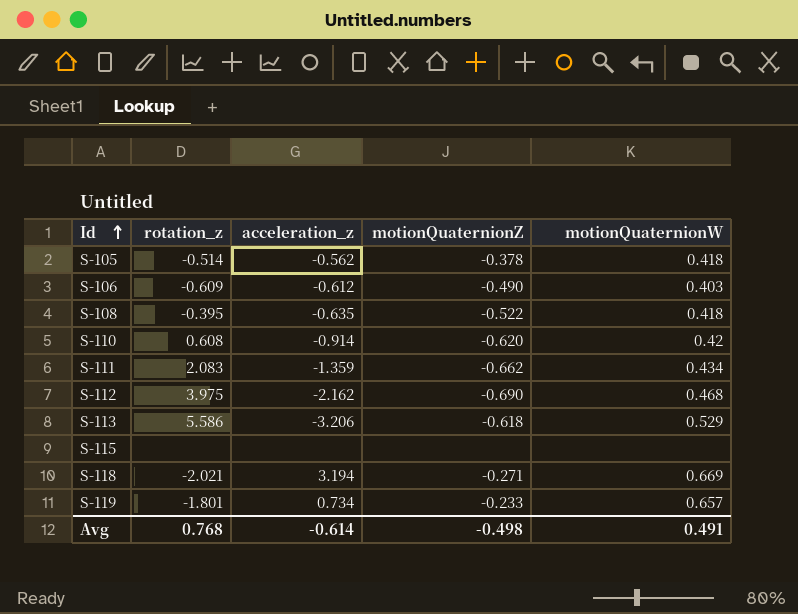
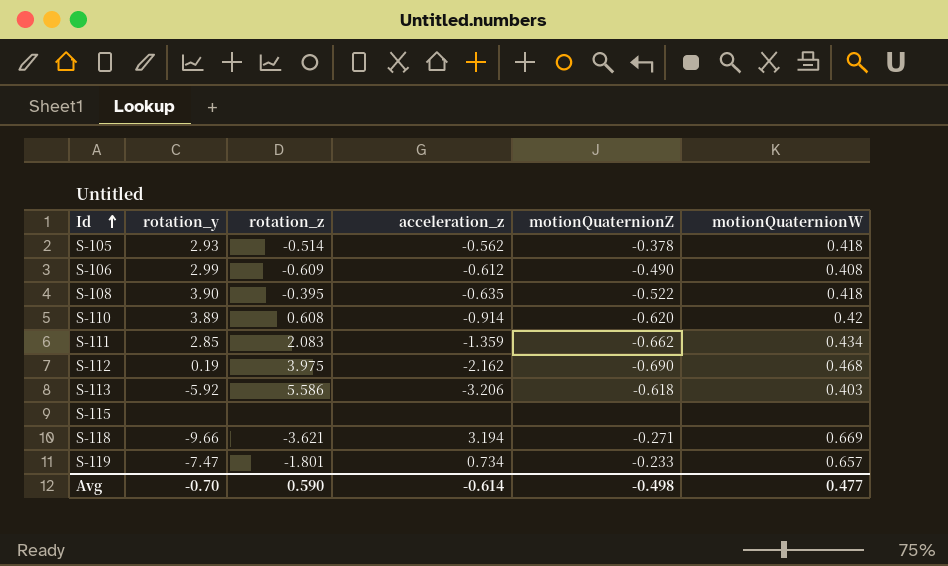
column rotation_y | position: none -> 2
S-106 | motionQuaternionW: 0.403 -> 0.408
S-113 | motionQuaternionW: 0.529 -> 0.403
S-118 | rotation_z: -2.021 -> -3.621
Avg | rotation_z: 0.768 -> 0.590
Avg | motionQuaternionW: 0.491 -> 0.477

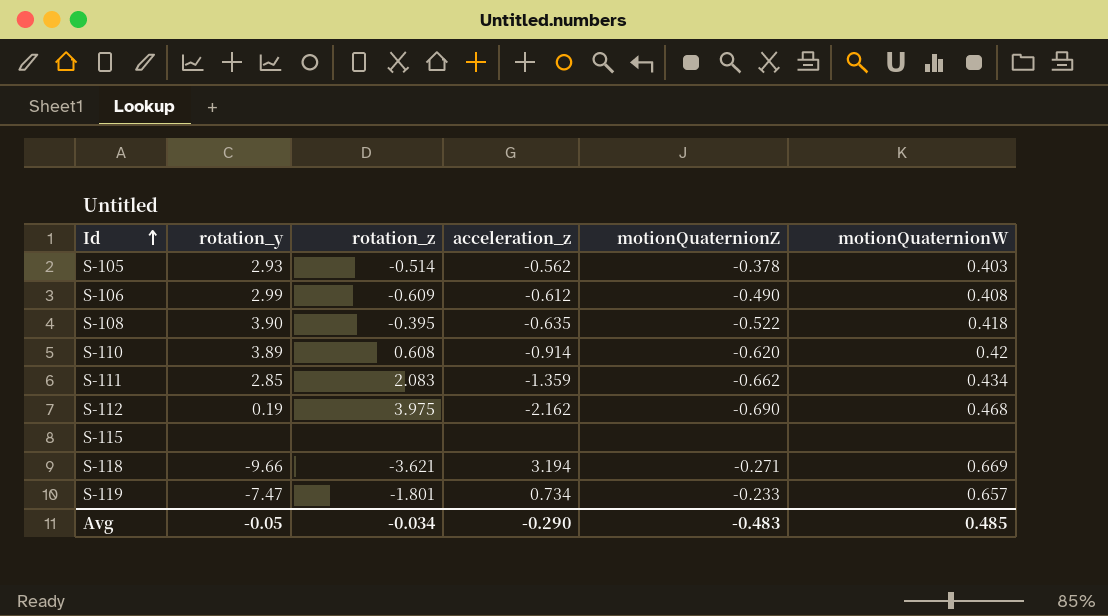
row S-113: -5.92 | 5.586 | -3.206 | -0.618 | 0.403 -> none
S-105 | motionQuaternionW: 0.418 -> 0.403
Avg | rotation_y: -0.70 -> -0.05
Avg | rotation_z: 0.590 -> -0.034
Avg | acceleration_z: -0.614 -> -0.290
Avg | motionQuaternionZ: -0.498 -> -0.483
Avg | motionQuaternionW: 0.477 -> 0.485

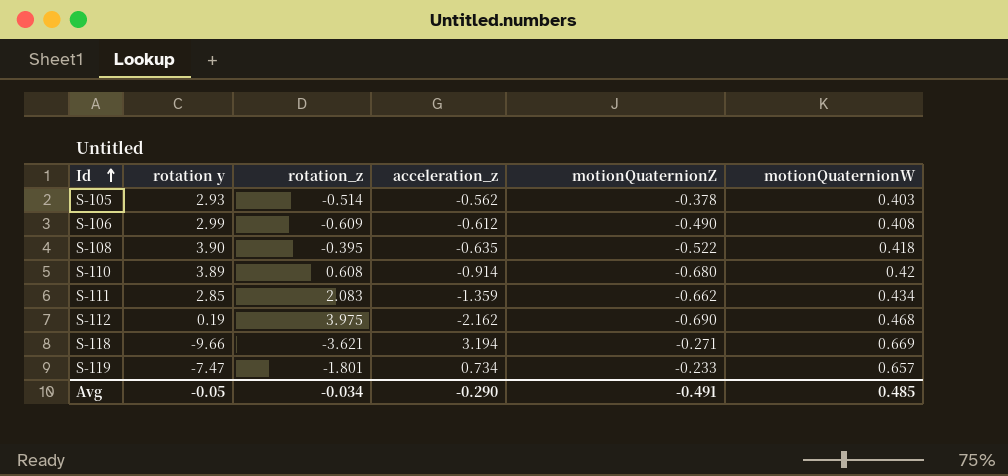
column name: rotation_y -> rotation y
row S-115: none | none | none | none | none -> none
S-110 | motionQuaternionZ: -0.620 -> -0.680
Avg | motionQuaternionZ: -0.483 -> -0.491

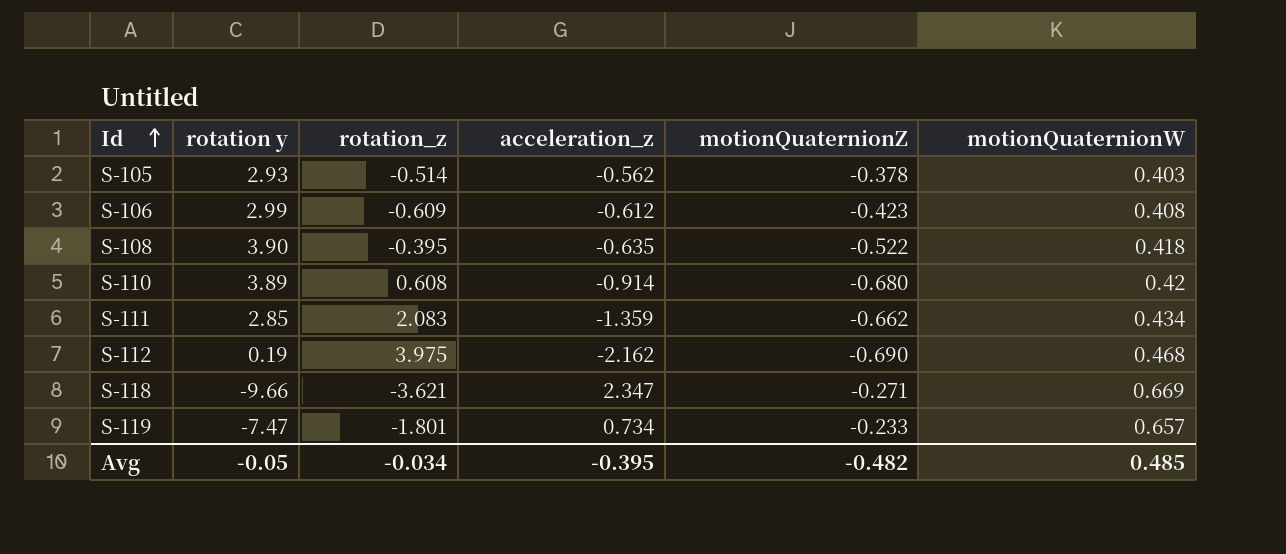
S-106 | motionQuaternionZ: -0.490 -> -0.423
S-118 | acceleration_z: 3.194 -> 2.347
Avg | acceleration_z: -0.290 -> -0.395
Avg | motionQuaternionZ: -0.491 -> -0.482

